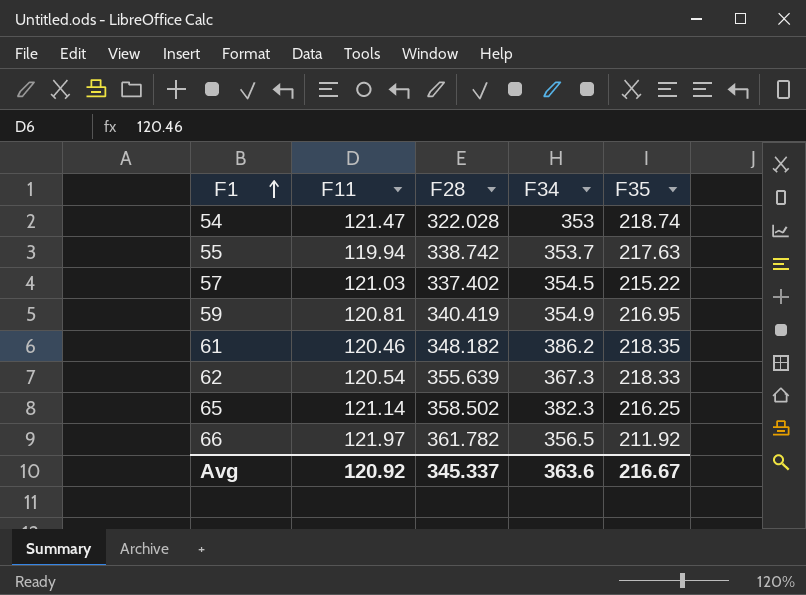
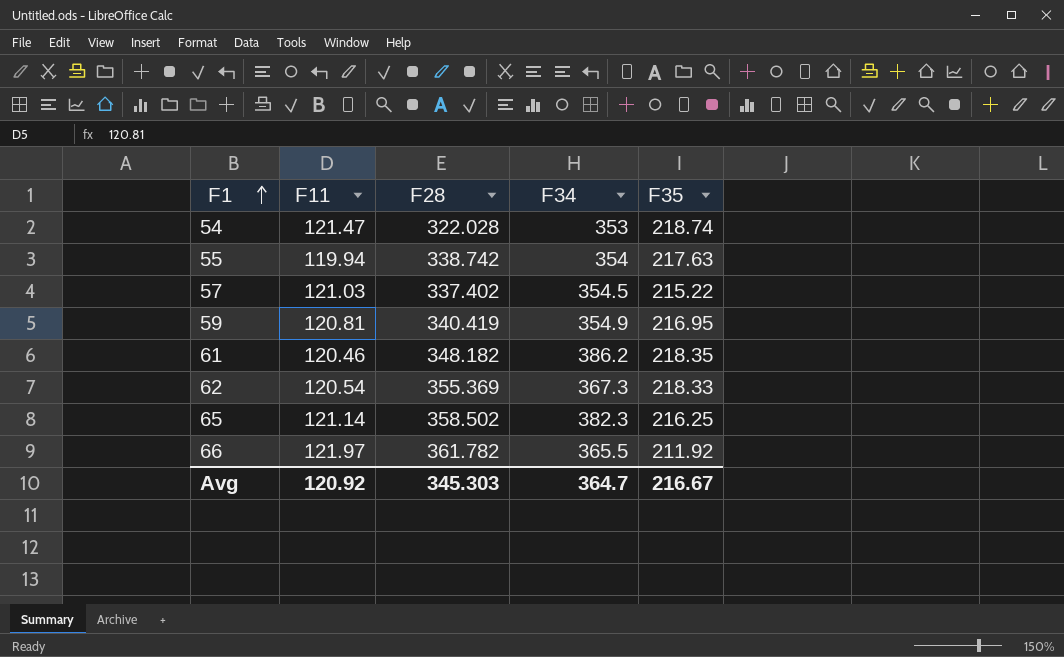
55 | F34: 353.7 -> 354
62 | F28: 355.639 -> 355.369
66 | F34: 356.5 -> 365.5
Avg | F28: 345.337 -> 345.303
Avg | F34: 363.6 -> 364.7

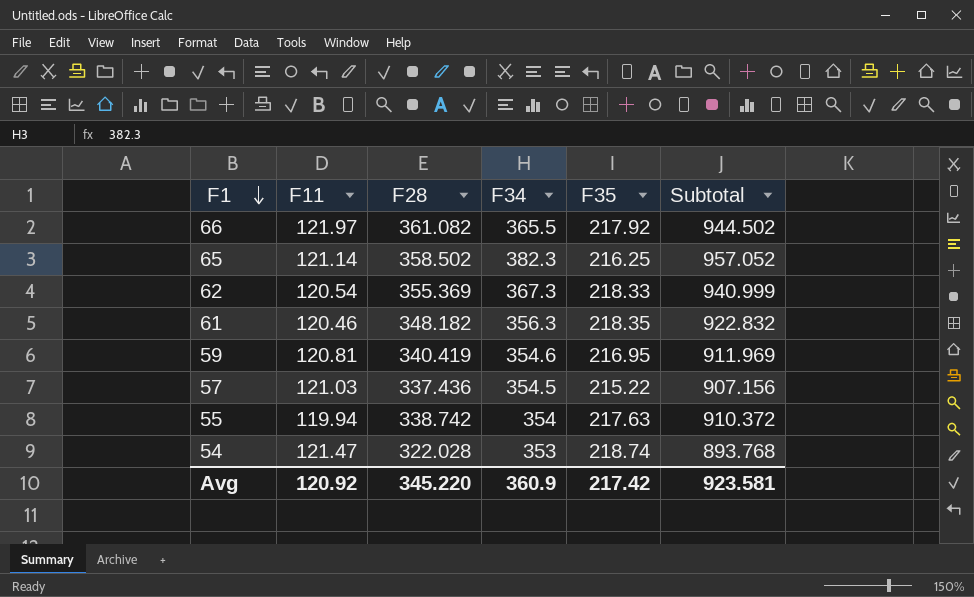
row order: F1 ascending -> F1 descending
column Subtotal | formula: none -> [F28] + [F34] + [F35]
66 | F28: 361.782 -> 361.082
66 | F35: 211.92 -> 217.92
61 | F34: 386.2 -> 356.3
59 | F34: 354.9 -> 354.6
57 | F28: 337.402 -> 337.436
Avg | F28: 345.303 -> 345.220
Avg | F34: 364.7 -> 360.9
Avg | F35: 216.67 -> 217.42

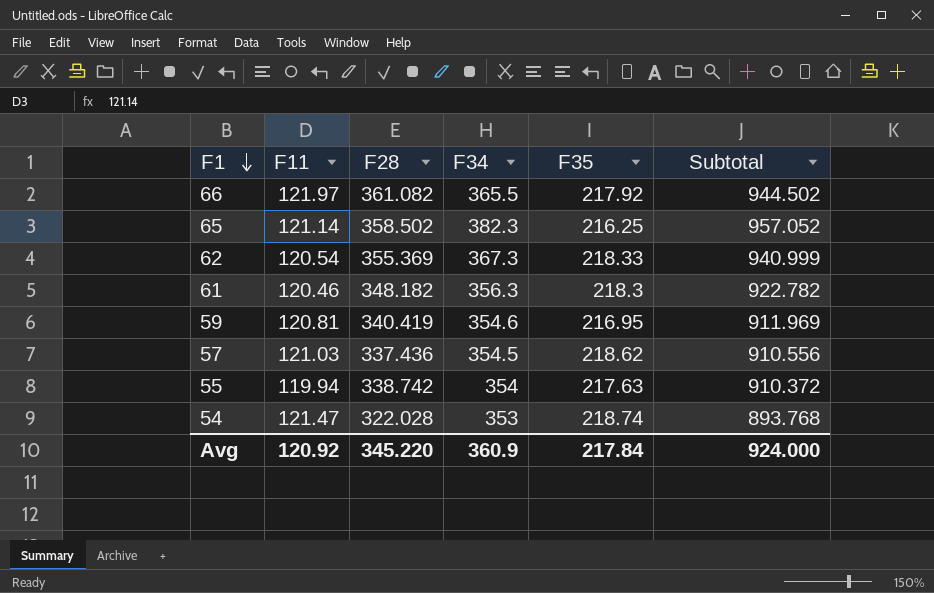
61 | F35: 218.35 -> 218.3
61 | Subtotal: 922.832 -> 922.782
57 | F35: 215.22 -> 218.62
57 | Subtotal: 907.156 -> 910.556
Avg | F35: 217.42 -> 217.84
Avg | Subtotal: 923.581 -> 924.000

